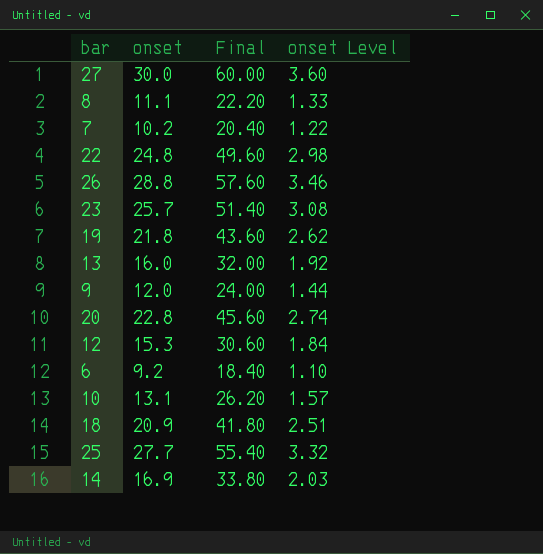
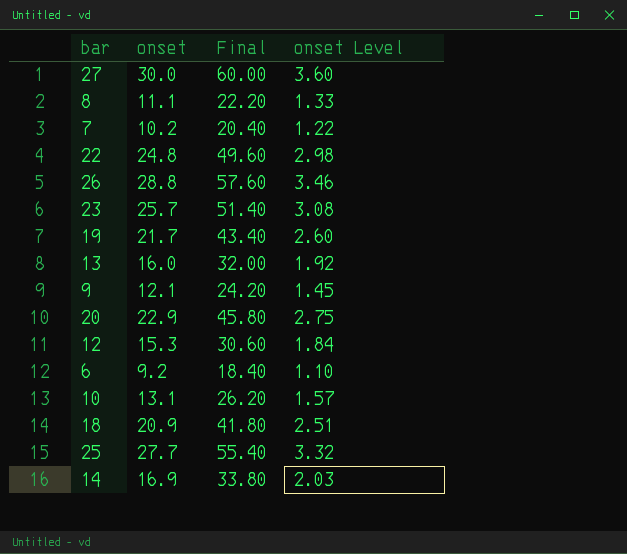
19 | onset: 21.8 -> 21.7
19 | Final: 43.60 -> 43.40
19 | onset Level: 2.62 -> 2.60
9 | onset: 12.0 -> 12.1
9 | Final: 24.00 -> 24.20
9 | onset Level: 1.44 -> 1.45
20 | onset: 22.8 -> 22.9
20 | Final: 45.60 -> 45.80
20 | onset Level: 2.74 -> 2.75

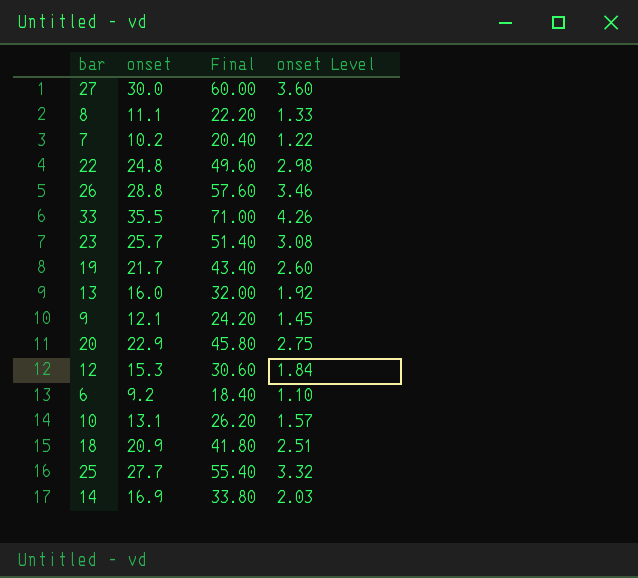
row 33: none -> 35.5 | 71.00 | 4.26

